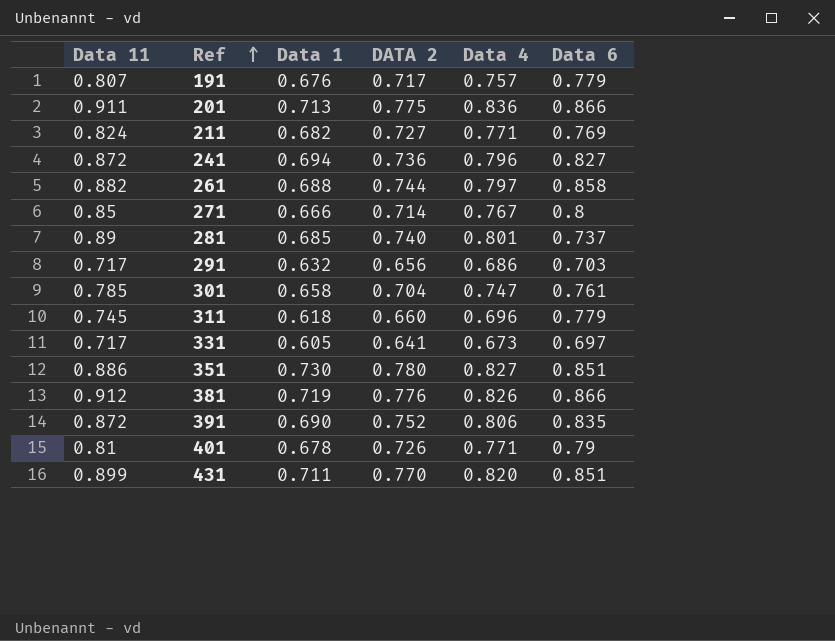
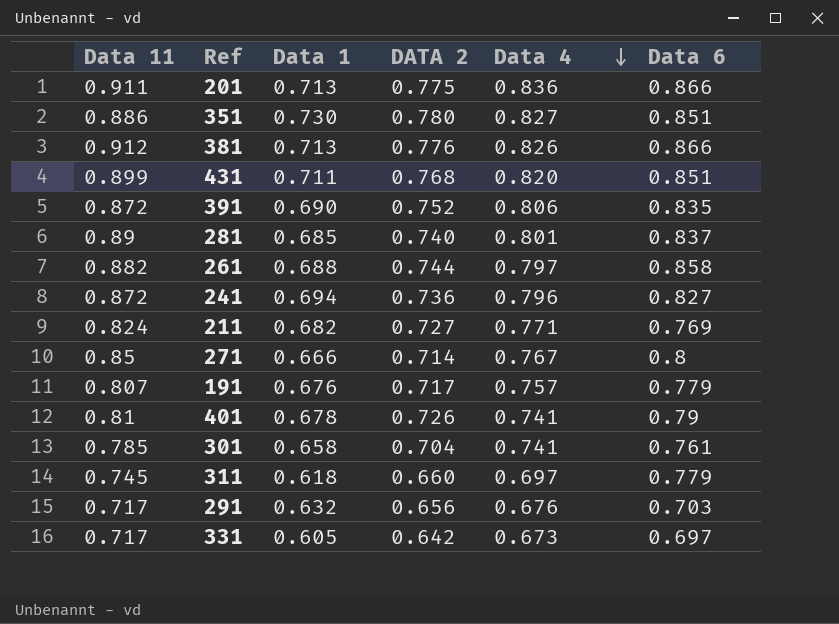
row order: Ref ascending -> Data 4 descending
381 | Data 1: 0.719 -> 0.713
431 | DATA 2: 0.770 -> 0.768
281 | Data 6: 0.737 -> 0.837
401 | Data 4: 0.771 -> 0.741
301 | Data 4: 0.747 -> 0.741
311 | Data 4: 0.696 -> 0.697
291 | Data 4: 0.686 -> 0.676
331 | DATA 2: 0.641 -> 0.642

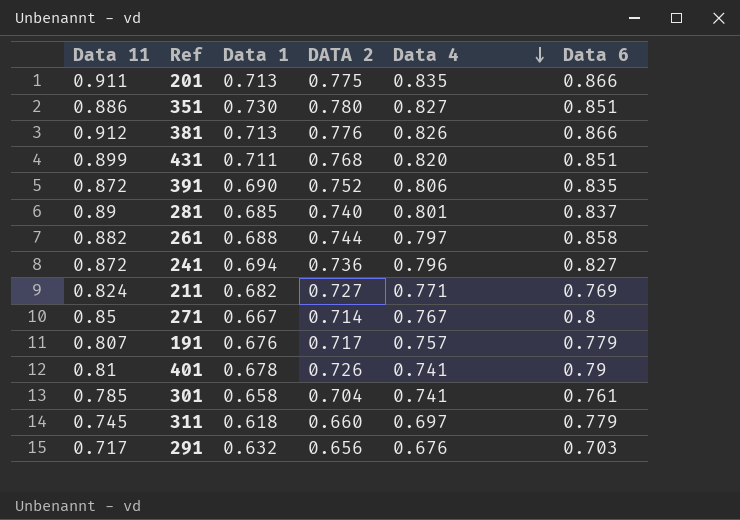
row 331: 0.717 | 0.605 | 0.642 | 0.673 | 0.697 -> none
201 | Data 4: 0.836 -> 0.835
271 | Data 1: 0.666 -> 0.667

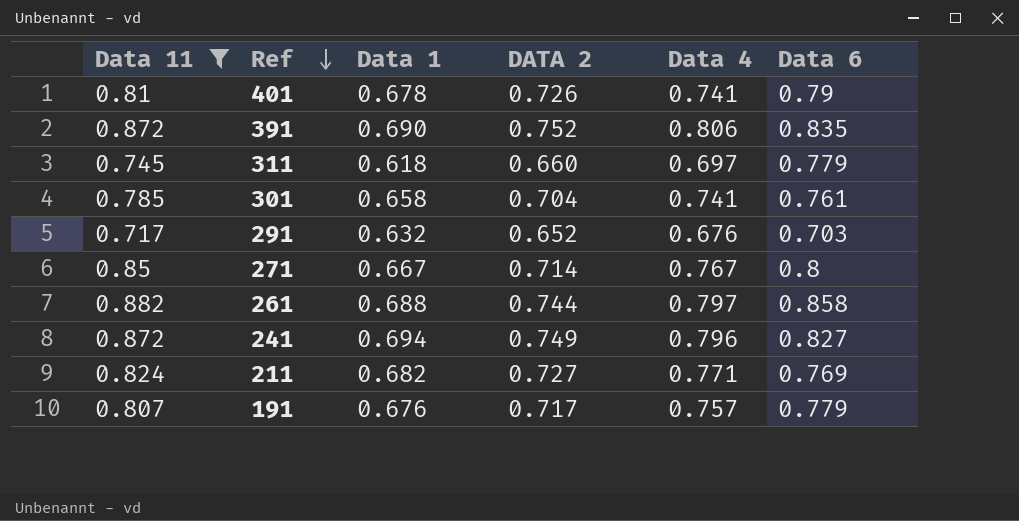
filter: none -> Data 11 <= 0.882
row order: Data 4 descending -> Ref descending
291 | DATA 2: 0.656 -> 0.652
241 | DATA 2: 0.736 -> 0.749

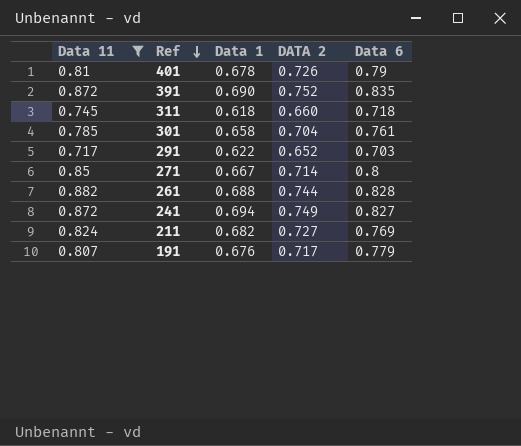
column Data 4 | position: 5 -> none
311 | Data 6: 0.779 -> 0.718
291 | Data 1: 0.632 -> 0.622
261 | Data 6: 0.858 -> 0.828

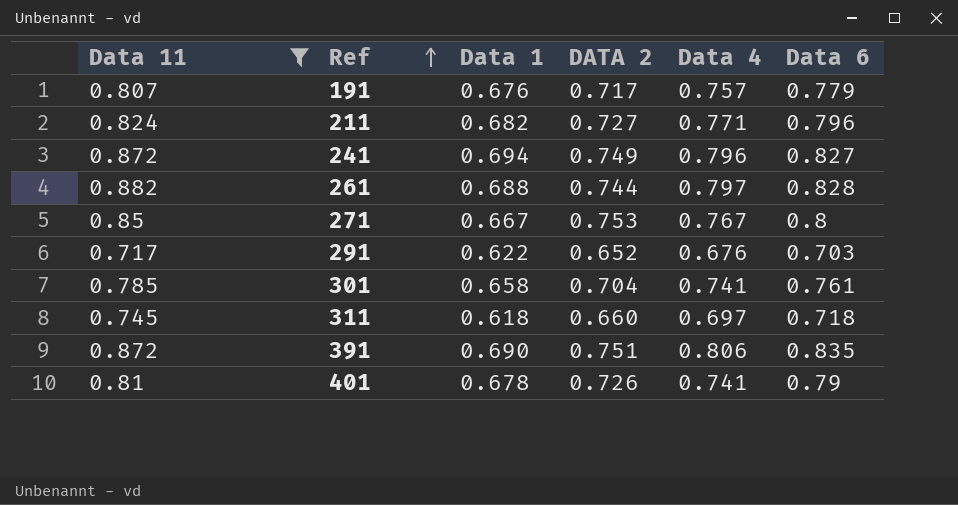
row order: Ref descending -> Ref ascending
column Data 4 | position: none -> 5
211 | Data 6: 0.769 -> 0.796
271 | DATA 2: 0.714 -> 0.753
391 | DATA 2: 0.752 -> 0.751

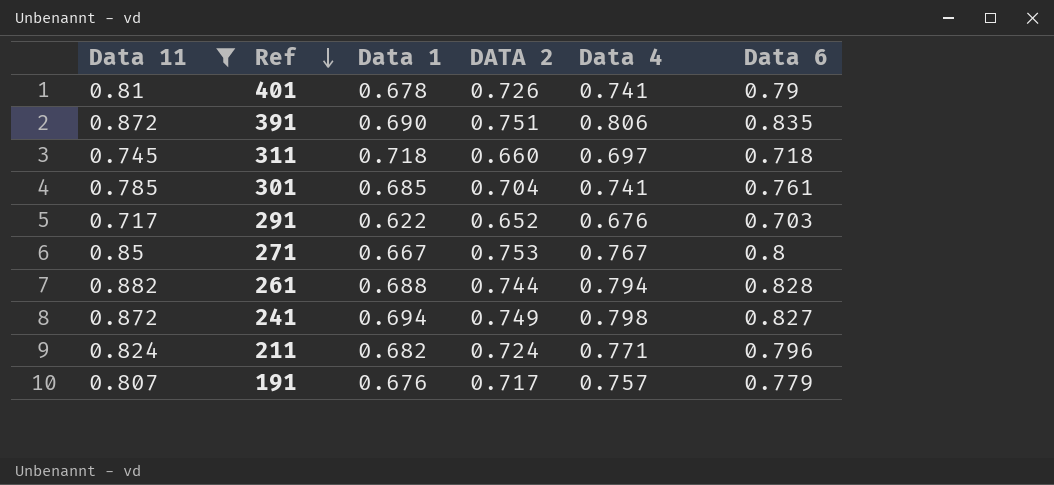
row order: Ref ascending -> Ref descending
311 | Data 1: 0.618 -> 0.718
301 | Data 1: 0.658 -> 0.685
261 | Data 4: 0.797 -> 0.794
241 | Data 4: 0.796 -> 0.798
211 | DATA 2: 0.727 -> 0.724

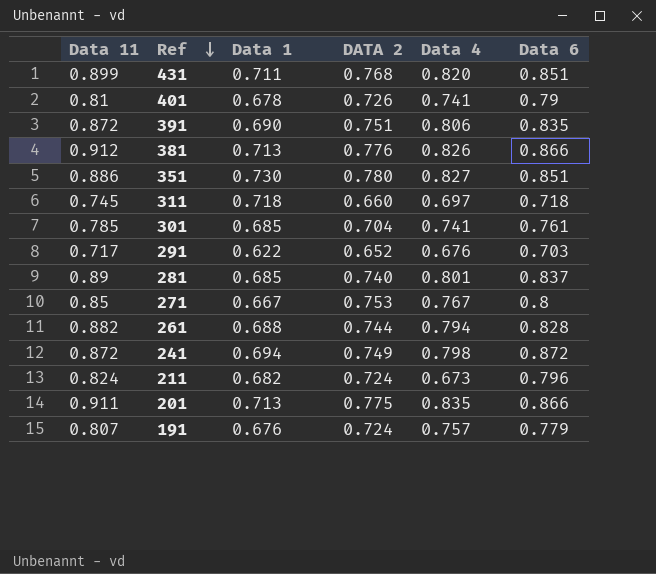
filter: Data 11 <= 0.882 -> none
241 | Data 6: 0.827 -> 0.872
211 | Data 4: 0.771 -> 0.673
191 | DATA 2: 0.717 -> 0.724

